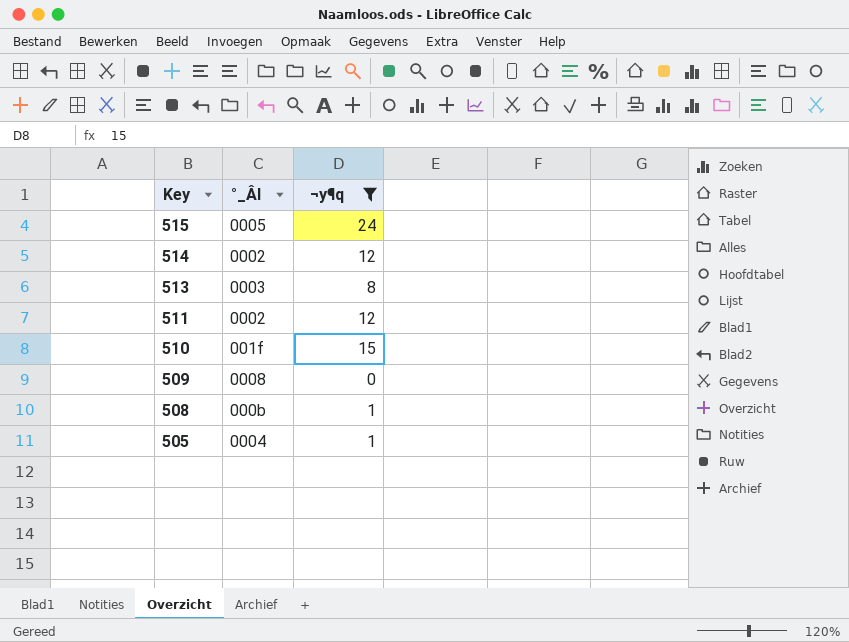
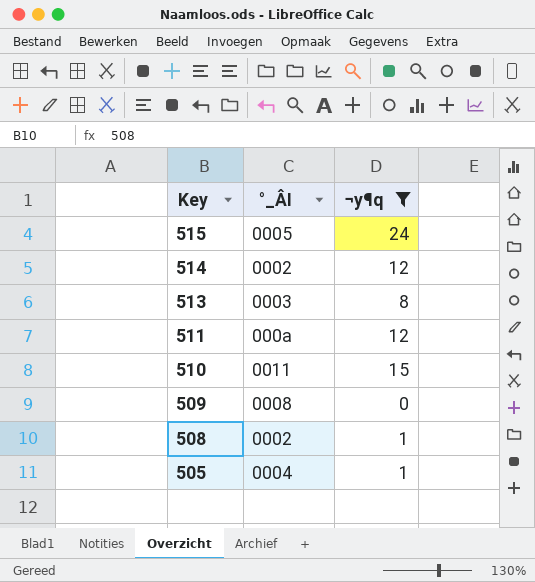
511 | °_ÂI: 0002 -> 000a
510 | °_ÂI: 001f -> 0011
508 | °_ÂI: 000b -> 0002

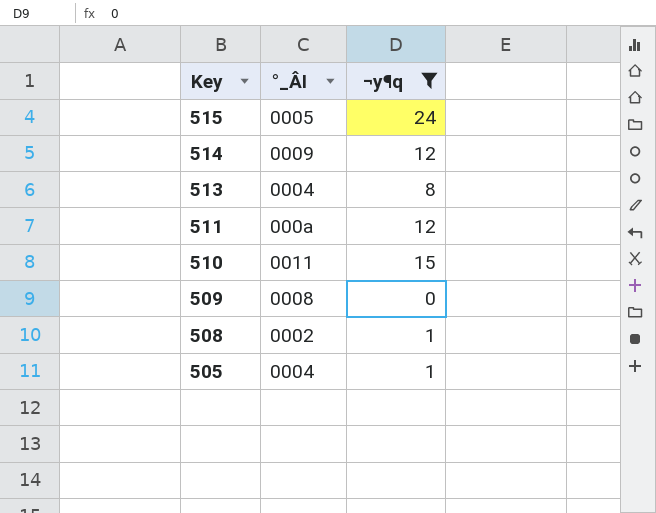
514 | °_ÂI: 0002 -> 0009
513 | °_ÂI: 0003 -> 0004

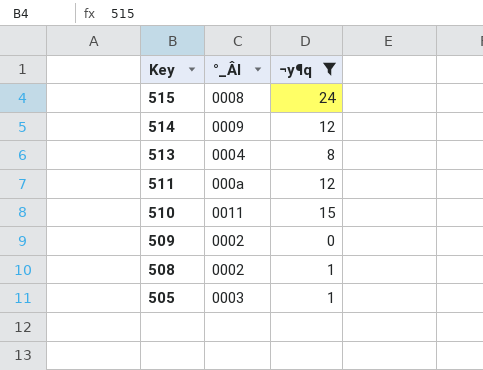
515 | °_ÂI: 0005 -> 0008
509 | °_ÂI: 0008 -> 0002
505 | °_ÂI: 0004 -> 0003

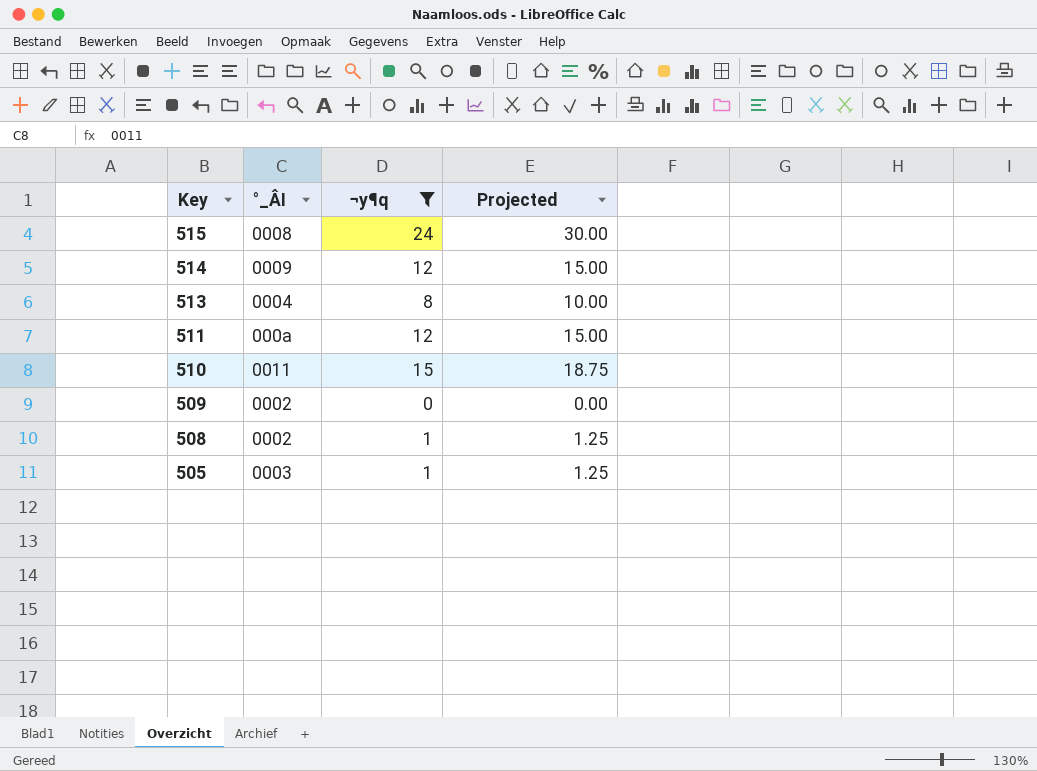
column Projected | formula: none -> [¬y¶q] * 1.25

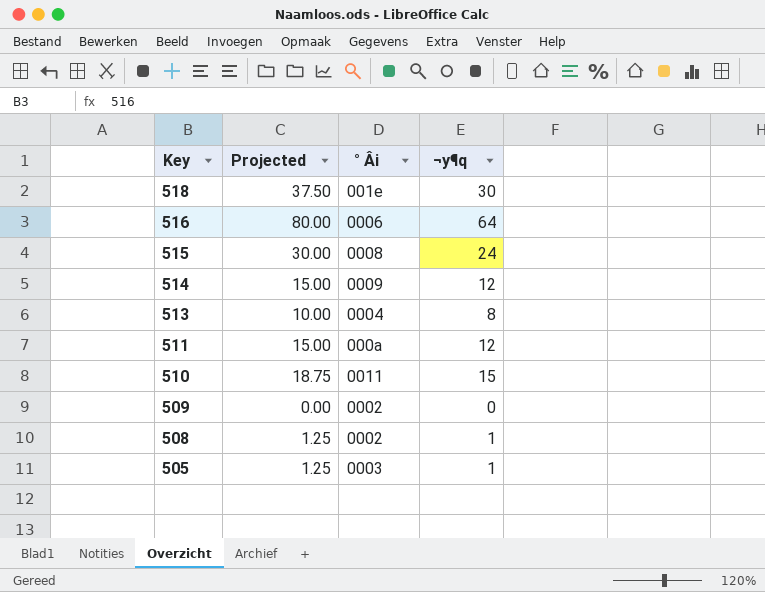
filter: ¬y¶q <= 24 -> none
column Projected | position: 4 -> 2
column name: °_ÂI -> ° Âi

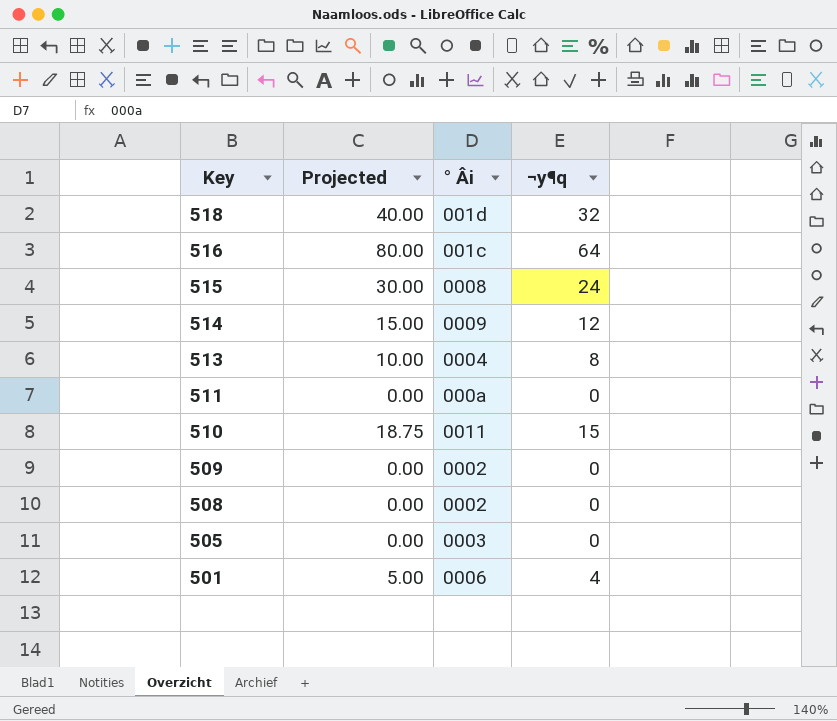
518 | Projected: 37.50 -> 40.00
518 | ° Âi: 001e -> 001d
518 | ¬y¶q: 30 -> 32
516 | ° Âi: 0006 -> 001c
511 | Projected: 15.00 -> 0.00
511 | ¬y¶q: 12 -> 0
508 | Projected: 1.25 -> 0.00
508 | ¬y¶q: 1 -> 0
505 | Projected: 1.25 -> 0.00
505 | ¬y¶q: 1 -> 0
row 501: none -> 5.00 | 0006 | 4

